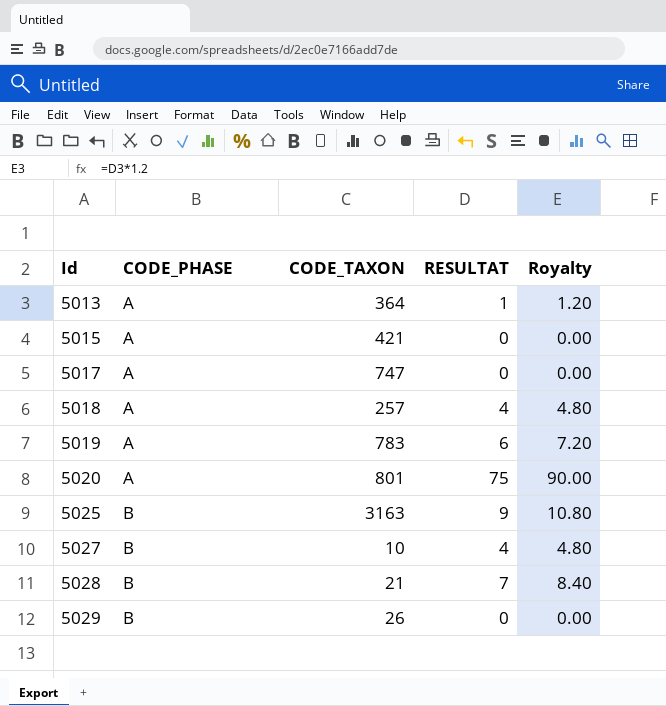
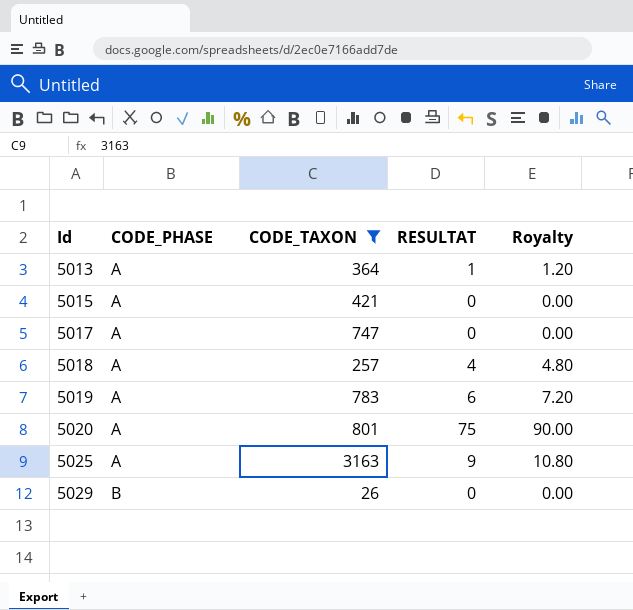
filter: none -> CODE_TAXON >= 26
5025 | CODE_PHASE: B -> A

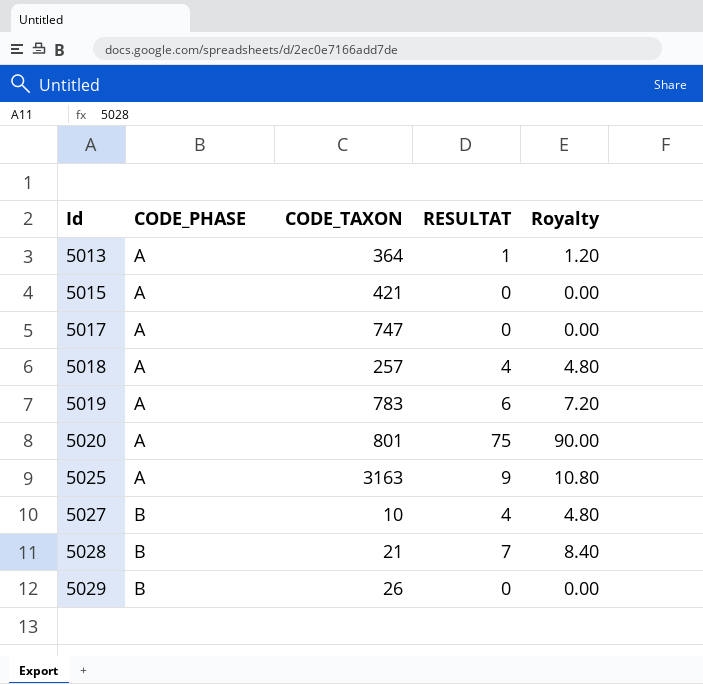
filter: CODE_TAXON >= 26 -> none

